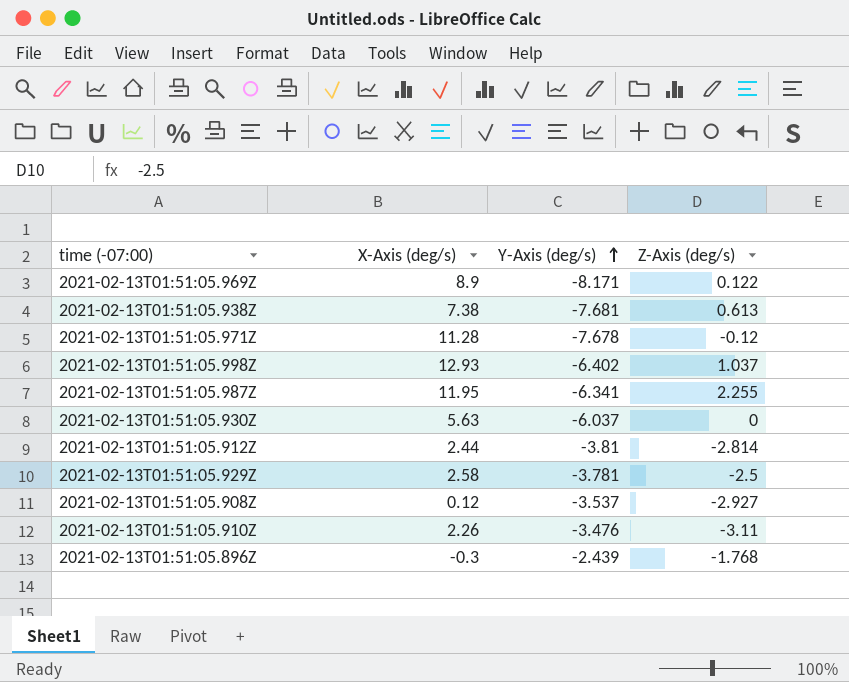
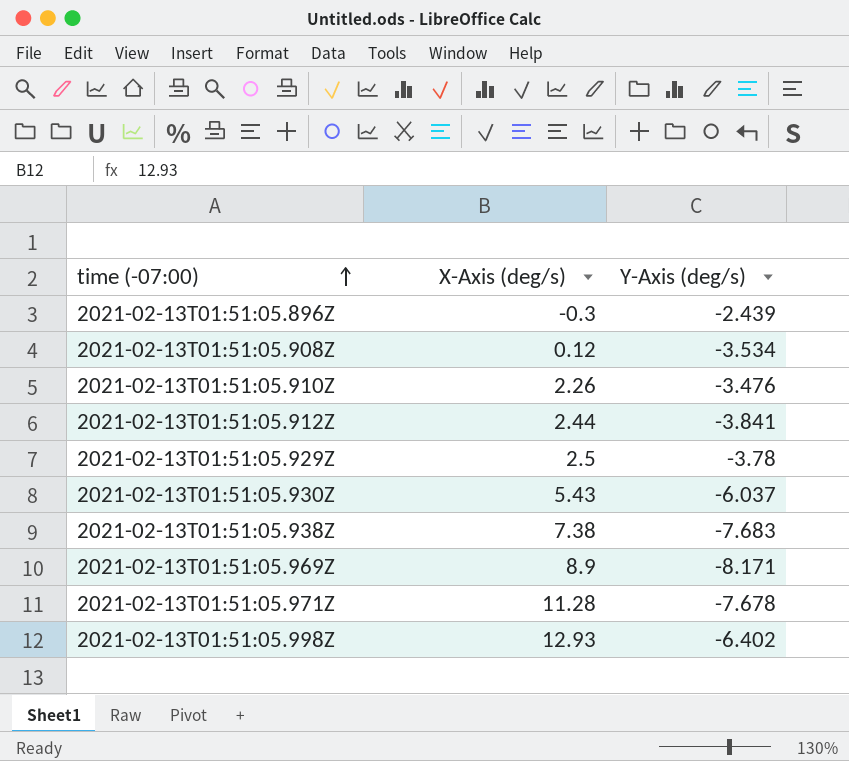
row order: Y-Axis (deg/s) ascending -> time (-07:00) ascending
column Z-Axis (deg/s) | position: 4 -> none
row 2021-02-13T01:51:05.987Z: 11.95 | -6.341 | 2.255 -> none
2021-02-13T01:51:05.908Z | Y-Axis (deg/s): -3.537 -> -3.534
2021-02-13T01:51:05.912Z | Y-Axis (deg/s): -3.81 -> -3.841
2021-02-13T01:51:05.929Z | X-Axis (deg/s): 2.58 -> 2.5
2021-02-13T01:51:05.929Z | Y-Axis (deg/s): -3.781 -> -3.78
2021-02-13T01:51:05.930Z | X-Axis (deg/s): 5.63 -> 5.43
2021-02-13T01:51:05.938Z | Y-Axis (deg/s): -7.681 -> -7.683

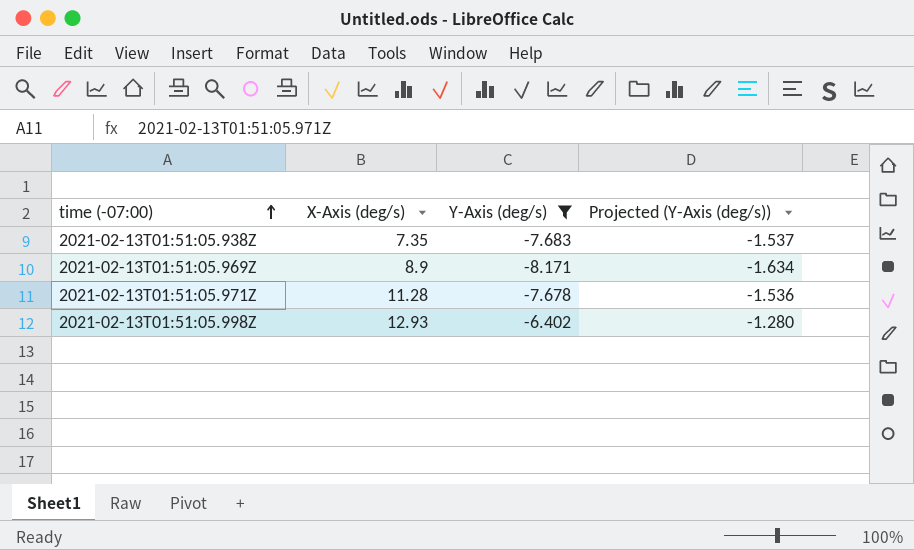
filter: none -> Y-Axis (deg/s) <= -6.402
column Projected (Y-Axis (deg/s)) | formula: none -> [Y-Axis (deg/s)] * 0.2
2021-02-13T01:51:05.938Z | X-Axis (deg/s): 7.38 -> 7.35

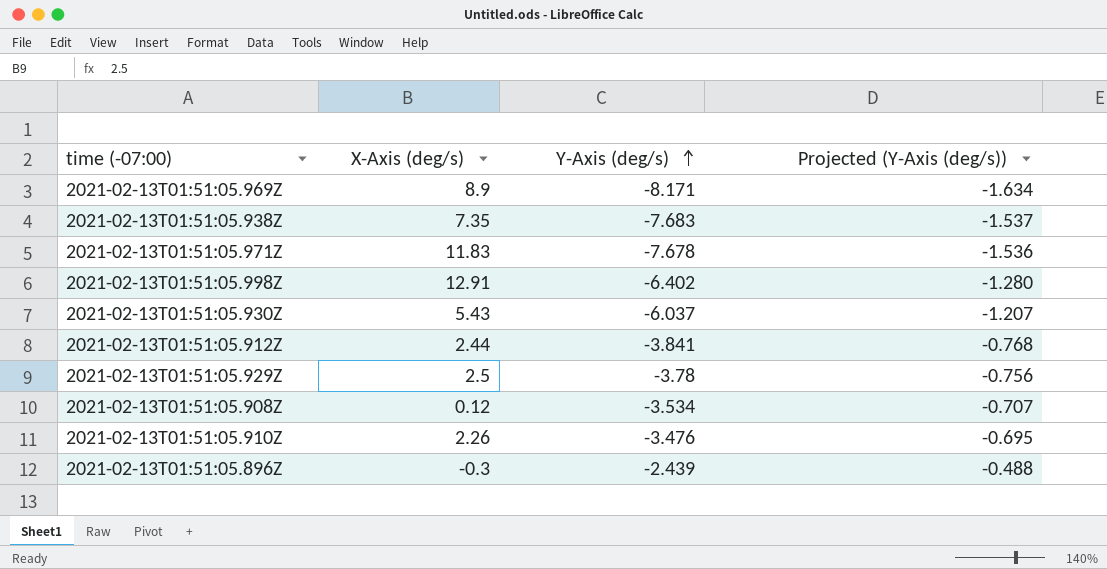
filter: Y-Axis (deg/s) <= -6.402 -> none
row order: time (-07:00) ascending -> Y-Axis (deg/s) ascending
2021-02-13T01:51:05.971Z | X-Axis (deg/s): 11.28 -> 11.83
2021-02-13T01:51:05.998Z | X-Axis (deg/s): 12.93 -> 12.91

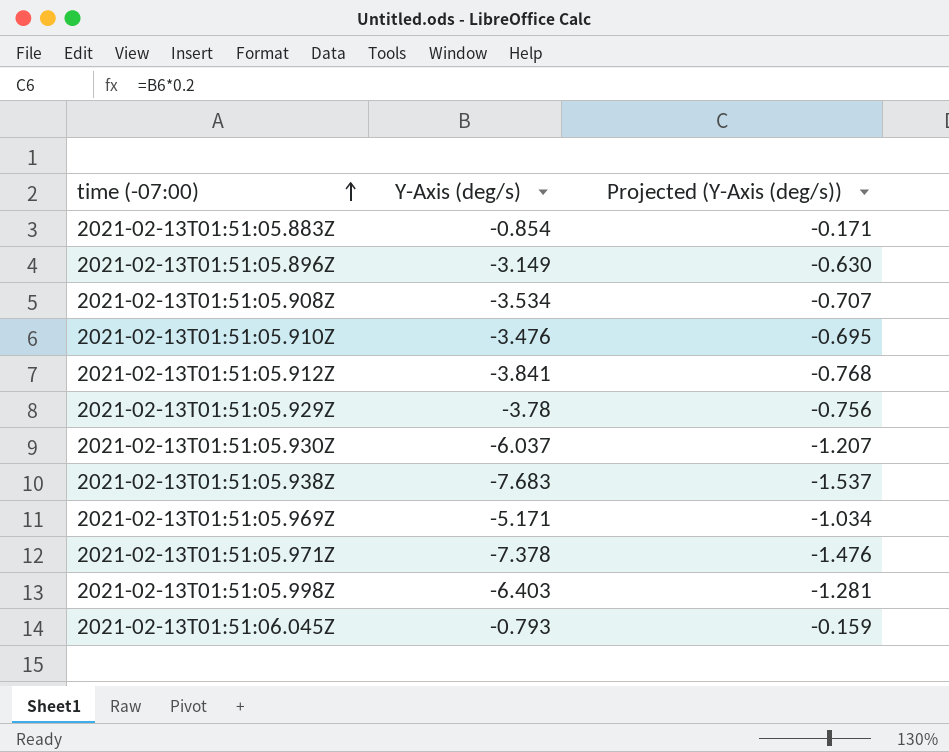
row order: Y-Axis (deg/s) ascending -> time (-07:00) ascending
column X-Axis (deg/s) | position: 2 -> none
row 2021-02-13T01:51:05.883Z: none -> -0.854 | -0.171
2021-02-13T01:51:05.896Z | Y-Axis (deg/s): -2.439 -> -3.149
2021-02-13T01:51:05.896Z | Projected (Y-Axis (deg/s)): -0.488 -> -0.630
2021-02-13T01:51:05.969Z | Y-Axis (deg/s): -8.171 -> -5.171
2021-02-13T01:51:05.969Z | Projected (Y-Axis (deg/s)): -1.634 -> -1.034
2021-02-13T01:51:05.971Z | Y-Axis (deg/s): -7.678 -> -7.378
2021-02-13T01:51:05.971Z | Projected (Y-Axis (deg/s)): -1.536 -> -1.476
2021-02-13T01:51:05.998Z | Y-Axis (deg/s): -6.402 -> -6.403
2021-02-13T01:51:05.998Z | Projected (Y-Axis (deg/s)): -1.280 -> -1.281
row 2021-02-13T01:51:06.045Z: none -> -0.793 | -0.159

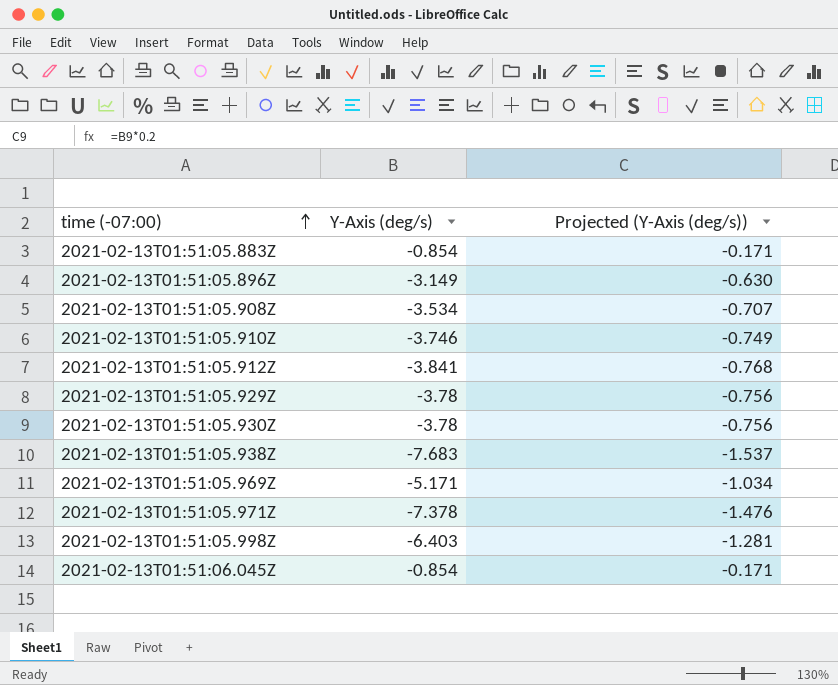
2021-02-13T01:51:05.910Z | Y-Axis (deg/s): -3.476 -> -3.746
2021-02-13T01:51:05.910Z | Projected (Y-Axis (deg/s)): -0.695 -> -0.749
2021-02-13T01:51:05.930Z | Y-Axis (deg/s): -6.037 -> -3.78
2021-02-13T01:51:05.930Z | Projected (Y-Axis (deg/s)): -1.207 -> -0.756
2021-02-13T01:51:06.045Z | Y-Axis (deg/s): -0.793 -> -0.854
2021-02-13T01:51:06.045Z | Projected (Y-Axis (deg/s)): -0.159 -> -0.171

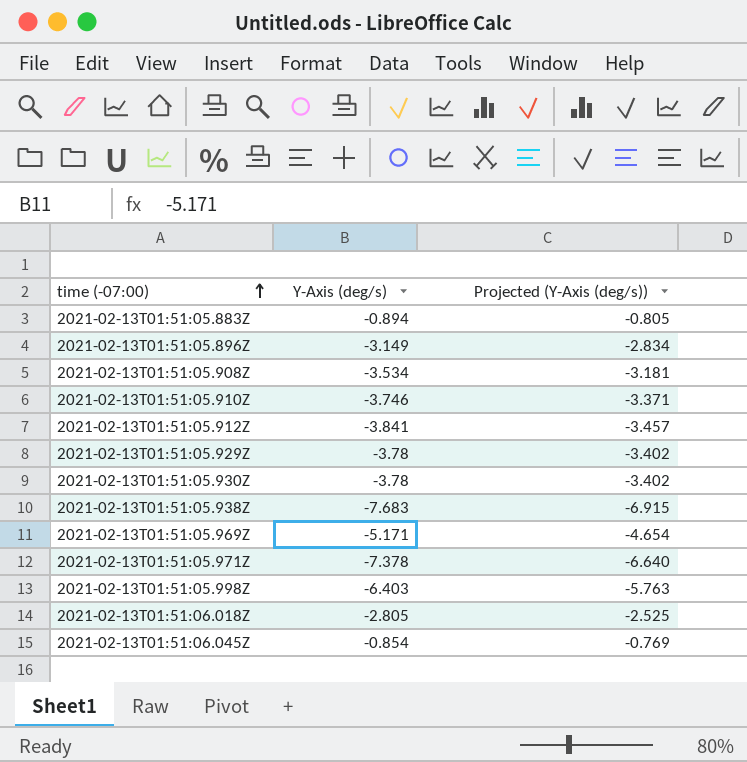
column Projected (Y-Axis (deg/s)) | formula: [Y-Axis (deg/s)] * 0.2 -> [Y-Axis (deg/s)] * 0.9
2021-02-13T01:51:05.883Z | Y-Axis (deg/s): -0.854 -> -0.894
row 2021-02-13T01:51:06.018Z: none -> -2.805 | -2.525

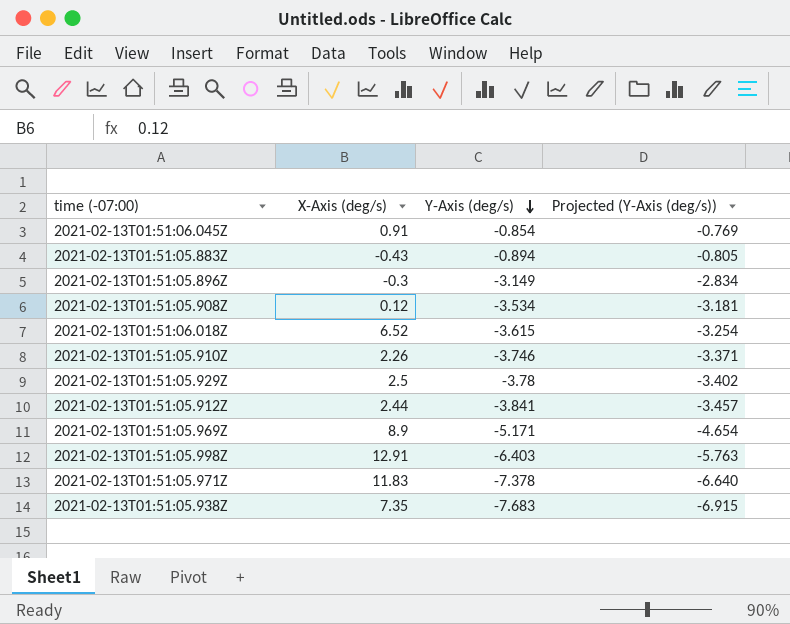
row order: time (-07:00) ascending -> Y-Axis (deg/s) descending
column X-Axis (deg/s) | position: none -> 2
row 2021-02-13T01:51:05.930Z: -3.78 | -3.402 -> none
2021-02-13T01:51:06.018Z | Y-Axis (deg/s): -2.805 -> -3.615
2021-02-13T01:51:06.018Z | Projected (Y-Axis (deg/s)): -2.525 -> -3.254

